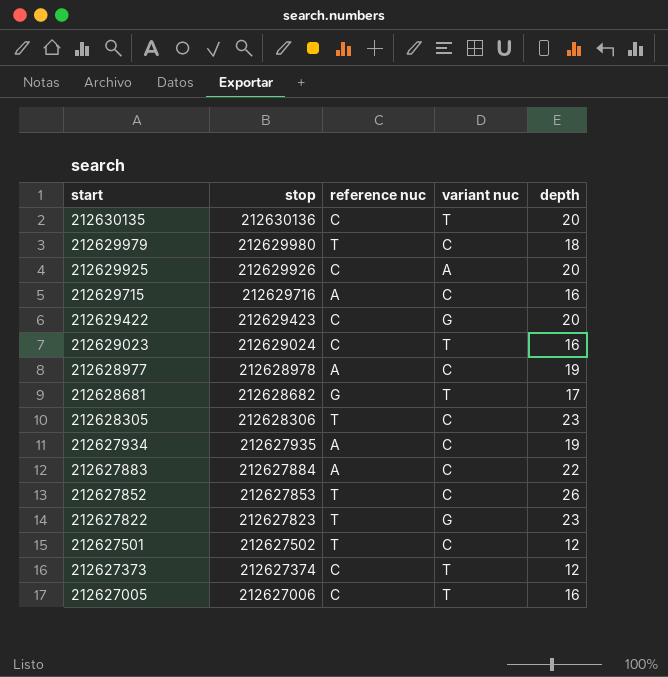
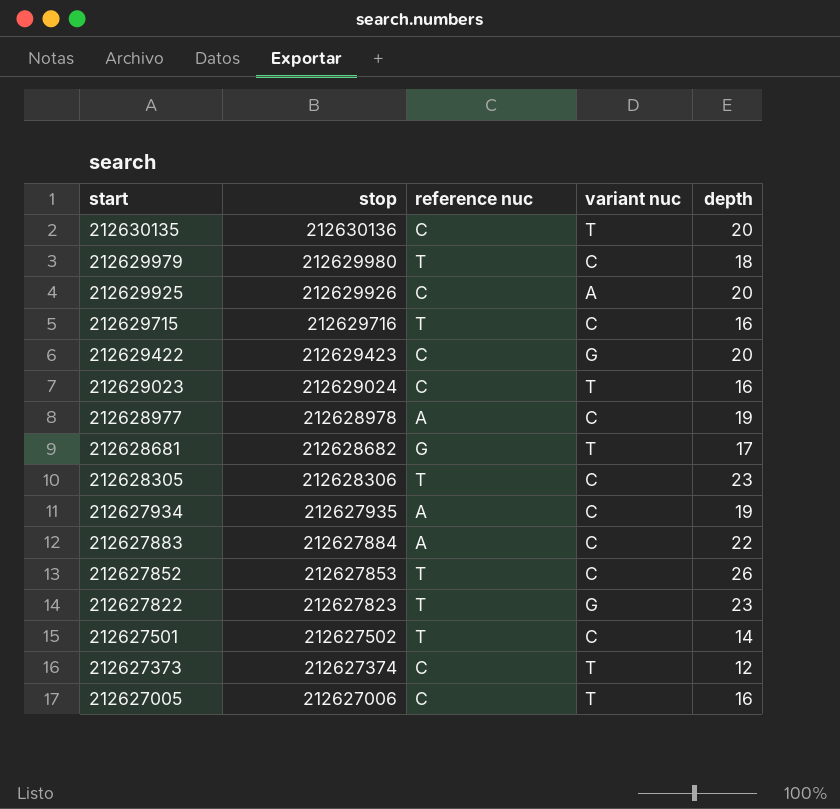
212629715 | reference nuc: A -> T
212627501 | depth: 12 -> 14

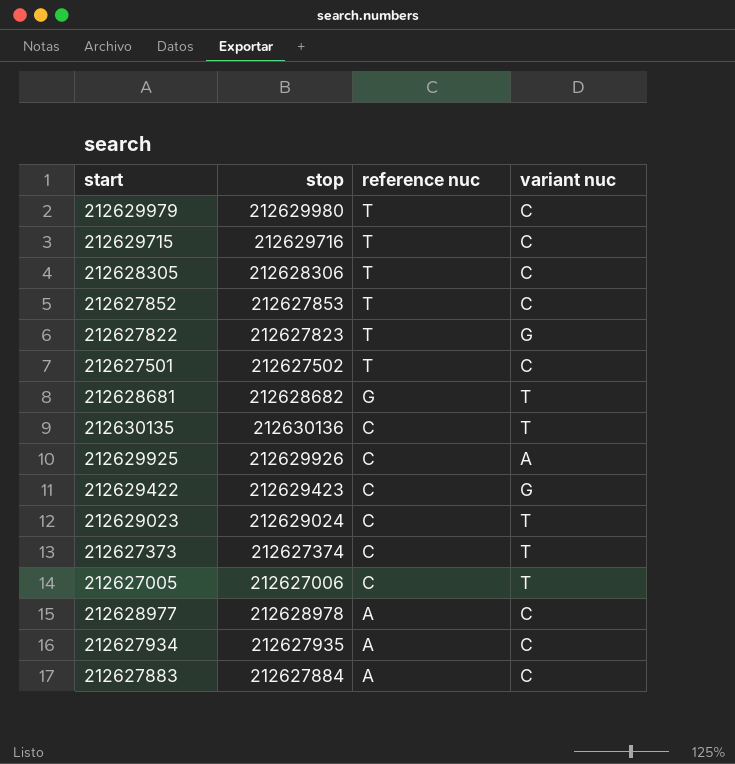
row order: start descending -> reference nuc descending
column depth | position: 5 -> none

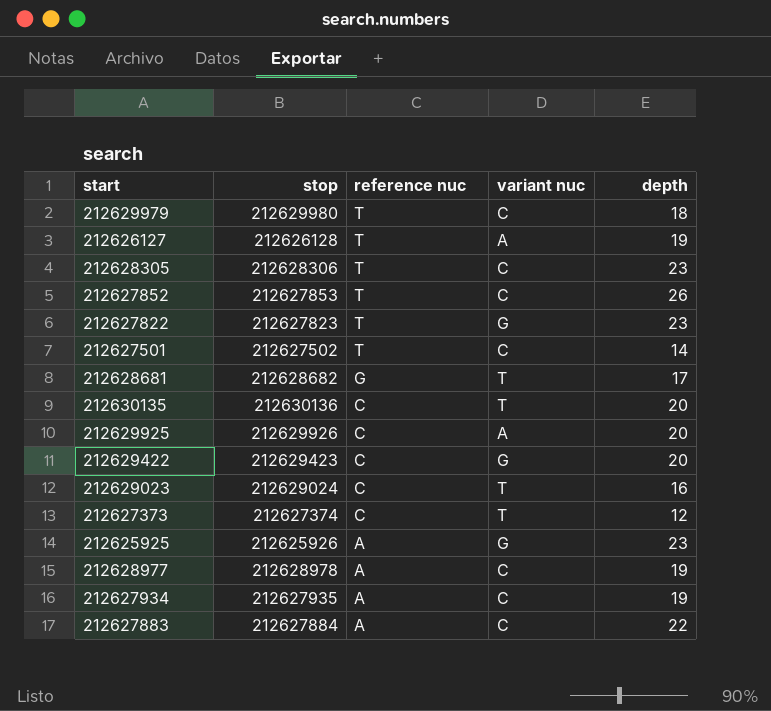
column depth | position: none -> 5
row 212629715: 212629716 | T | C -> none
row 212627005: 212627006 | C | T -> none
row 212626127: none -> 212626128 | T | A | 19
row 212625925: none -> 212625926 | A | G | 23

